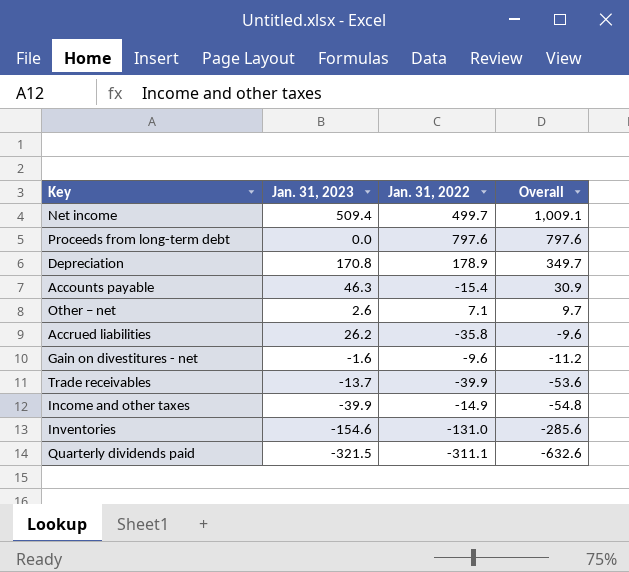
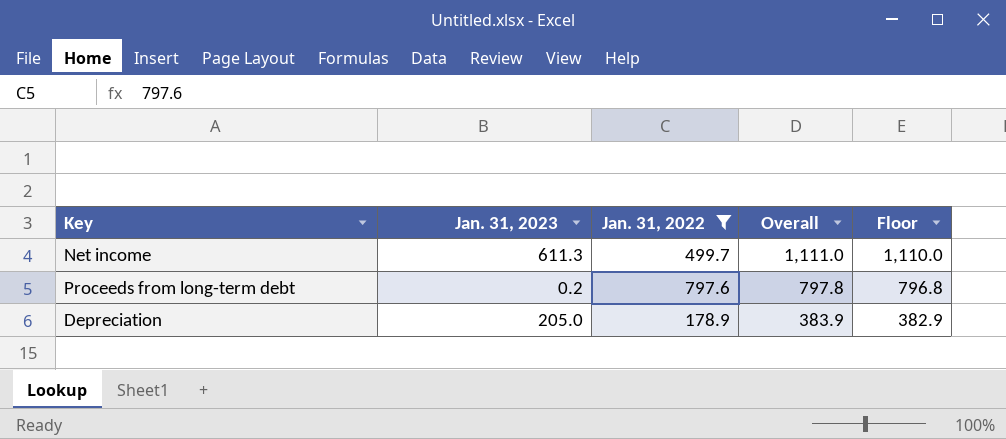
filter: none -> Jan. 31, 2022 >= 178.9
column Floor | formula: none -> [Overall] - 1
Net income | Jan. 31, 2023: 509.4 -> 611.3
Net income | Overall: 1,009.1 -> 1,111.0
Proceeds from long-term debt | Jan. 31, 2023: 0.0 -> 0.2
Proceeds from long-term debt | Overall: 797.6 -> 797.8
Depreciation | Jan. 31, 2023: 170.8 -> 205.0
Depreciation | Overall: 349.7 -> 383.9

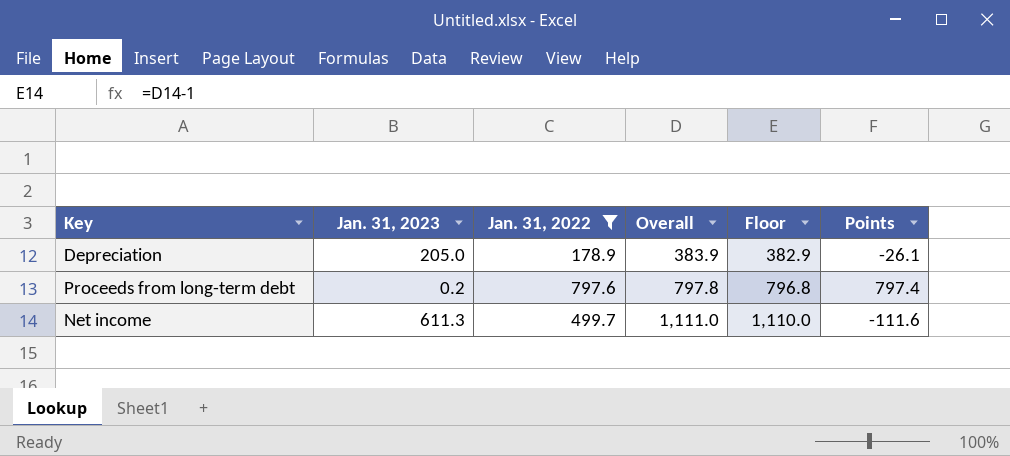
row order: Overall descending -> Overall ascending
column Points | formula: none -> [Jan. 31, 2022] - [Jan. 31, 2023]

